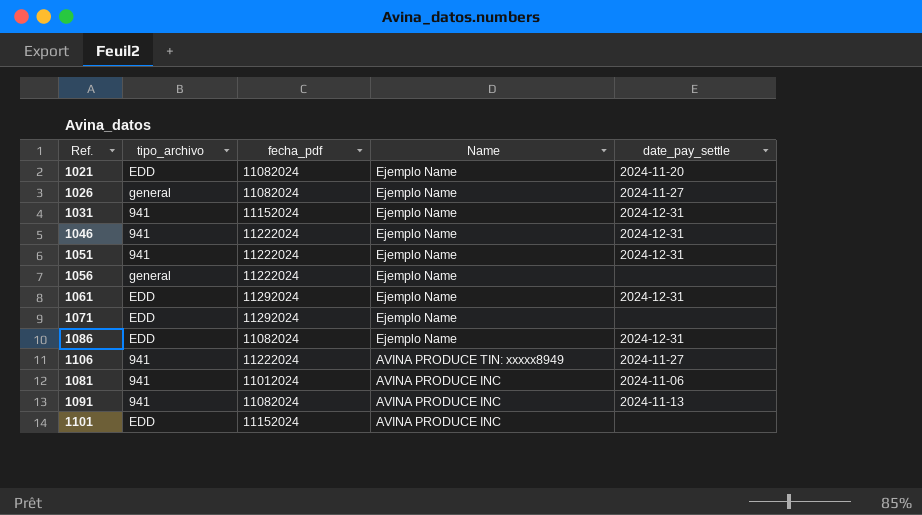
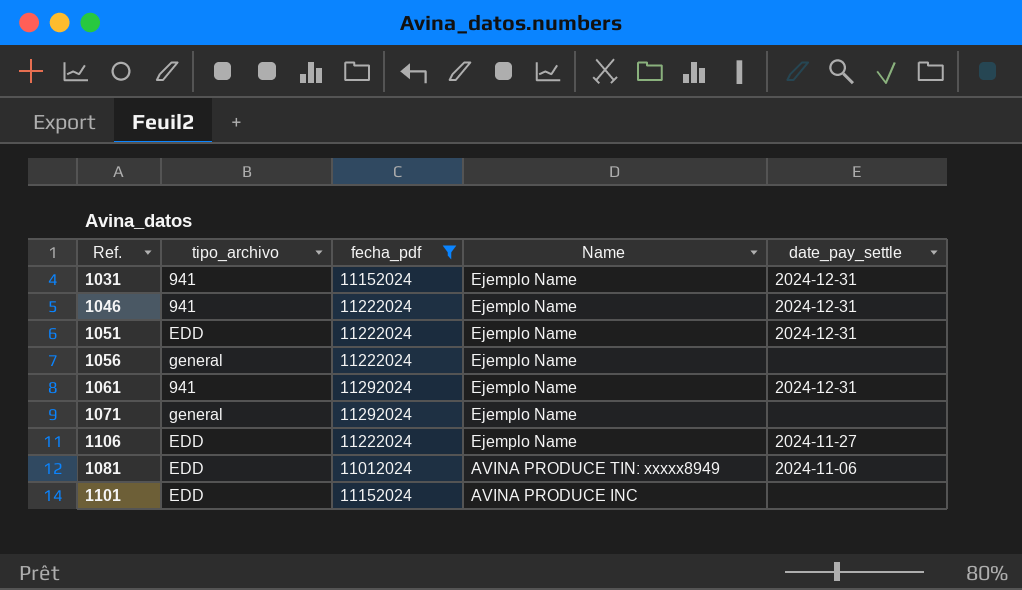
filter: none -> fecha_pdf != 11082024
1051 | tipo_archivo: 941 -> EDD
1061 | tipo_archivo: EDD -> 941
1071 | tipo_archivo: EDD -> general
1106 | tipo_archivo: 941 -> EDD
1106 | Name: AVINA PRODUCE TIN: xxxxx8949 -> Ejemplo Name
1081 | tipo_archivo: 941 -> EDD
1081 | Name: AVINA PRODUCE INC -> AVINA PRODUCE TIN: xxxxx8949

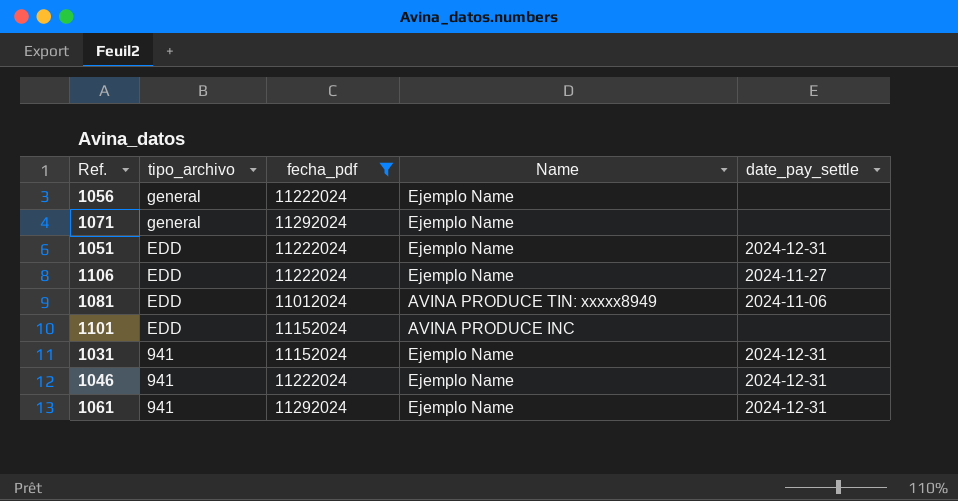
row order: Name descending -> tipo_archivo descending

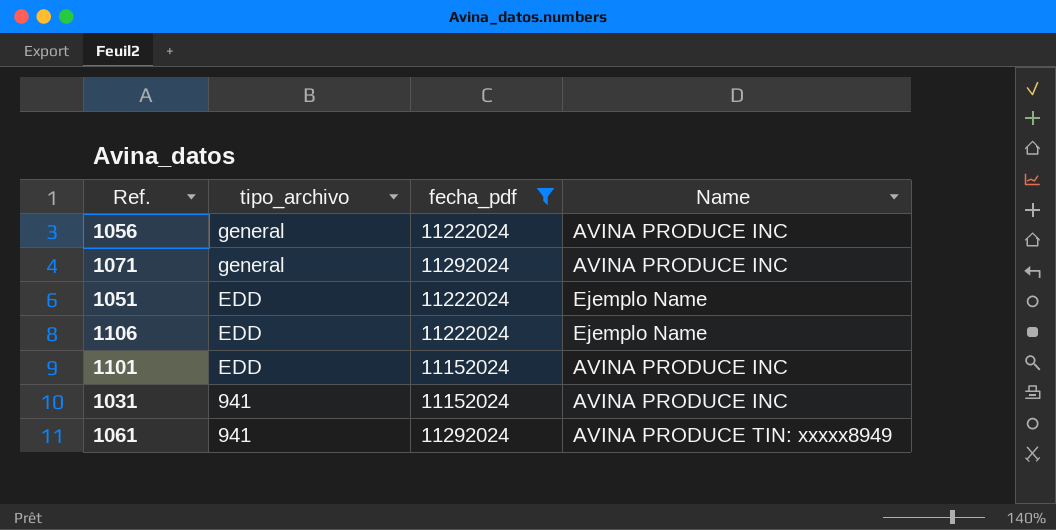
column date_pay_settle | position: 5 -> none
row 1081: EDD | 11012024 | AVINA PRODUCE TIN: xxxxx8949 | 2024-11-06 -> none
row 1046: 941 | 11222024 | Ejemplo Name | 2024-12-31 -> none
1056 | Name: Ejemplo Name -> AVINA PRODUCE INC
1071 | Name: Ejemplo Name -> AVINA PRODUCE INC
1031 | Name: Ejemplo Name -> AVINA PRODUCE INC
1061 | Name: Ejemplo Name -> AVINA PRODUCE TIN: xxxxx8949

